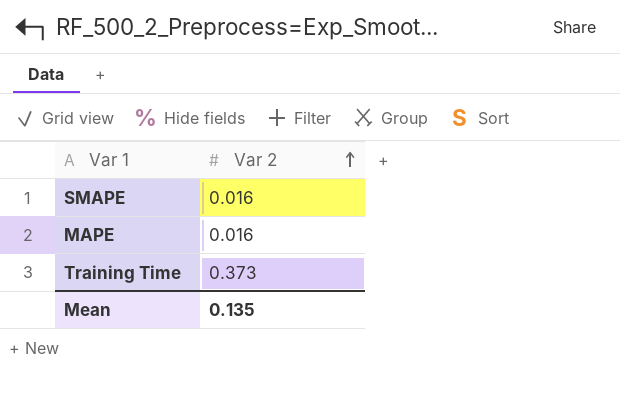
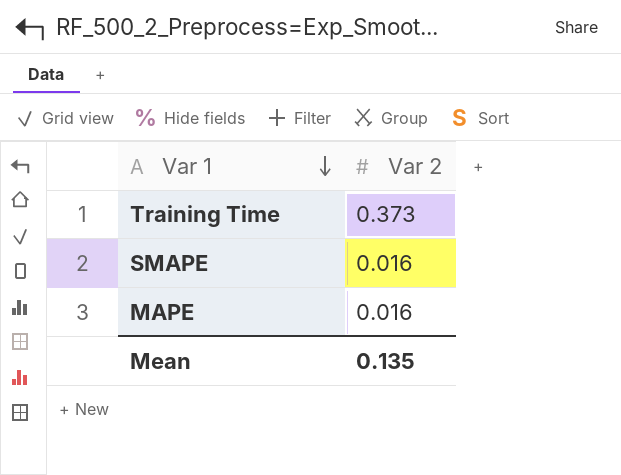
row order: Var 2 ascending -> Var 1 descending

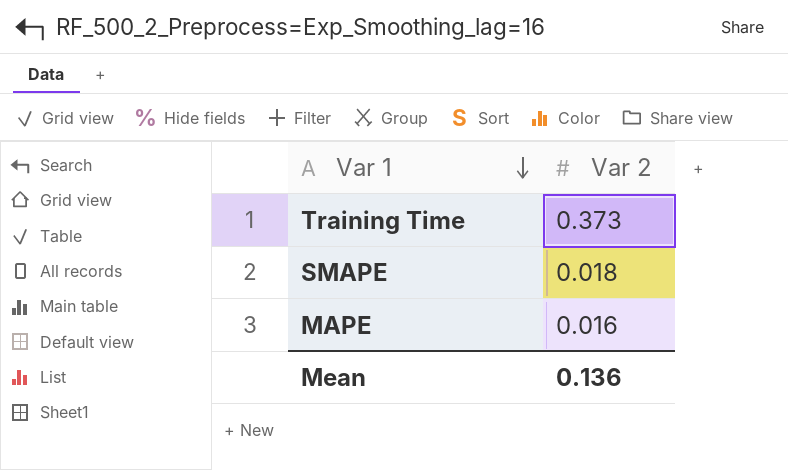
SMAPE | Var 2: 0.016 -> 0.018
Mean | Var 2: 0.135 -> 0.136

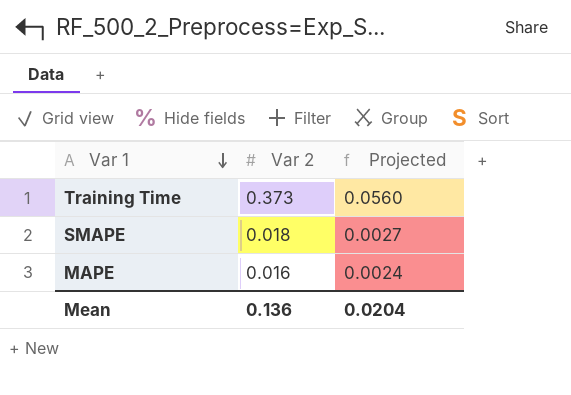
column Projected | formula: none -> [Var 2] * 0.15

